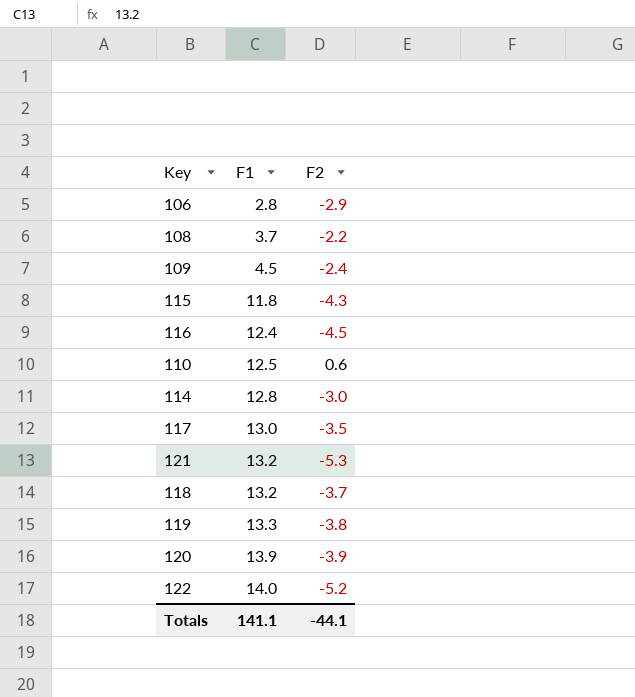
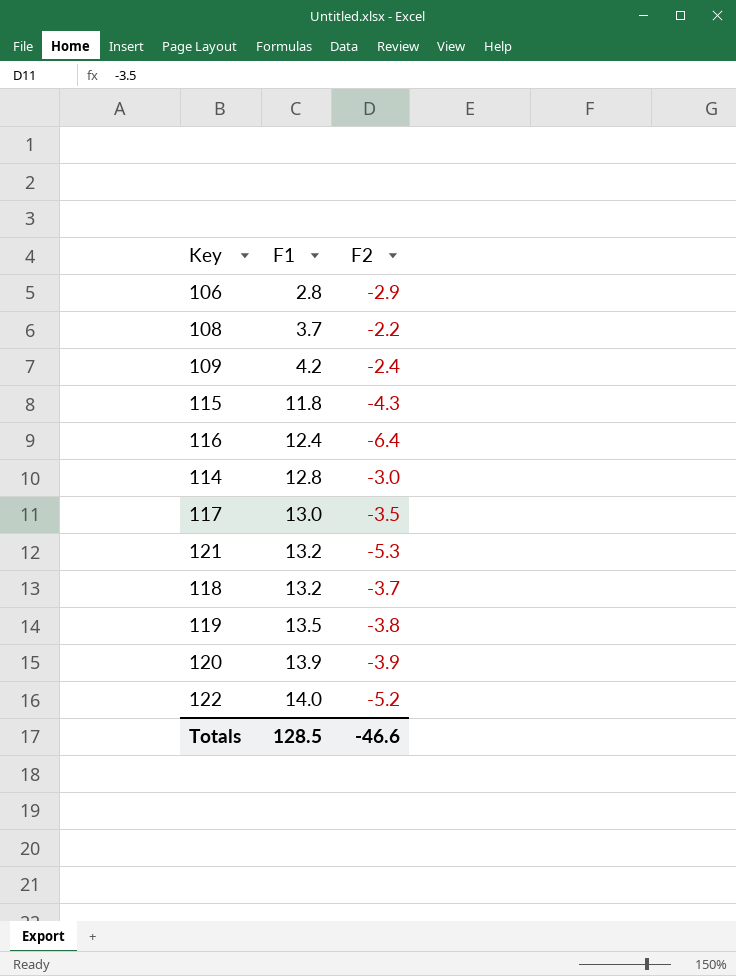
row 110: 12.5 | 0.6 -> none
109 | F1: 4.5 -> 4.2
116 | F2: -4.5 -> -6.4
119 | F1: 13.3 -> 13.5
Totals | F1: 141.1 -> 128.5
Totals | F2: -44.1 -> -46.6

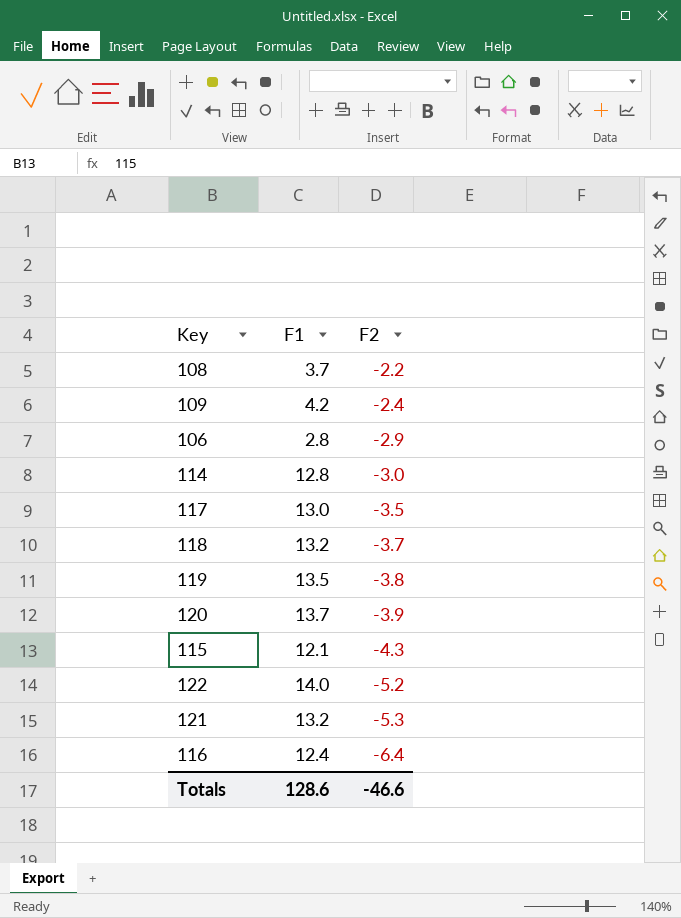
row order: F1 ascending -> F2 descending
120 | F1: 13.9 -> 13.7
115 | F1: 11.8 -> 12.1
Totals | F1: 128.5 -> 128.6

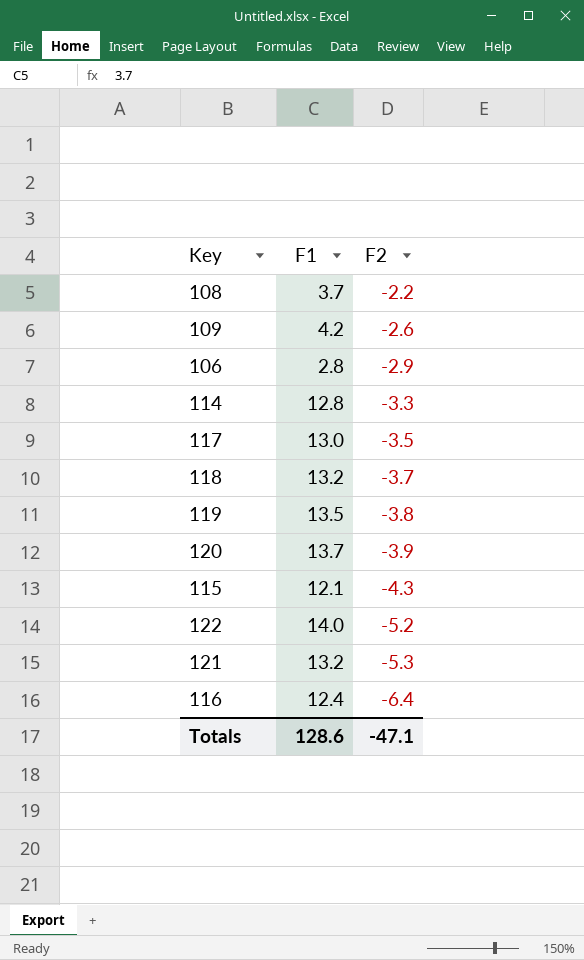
109 | F2: -2.4 -> -2.6
114 | F2: -3.0 -> -3.3
Totals | F2: -46.6 -> -47.1

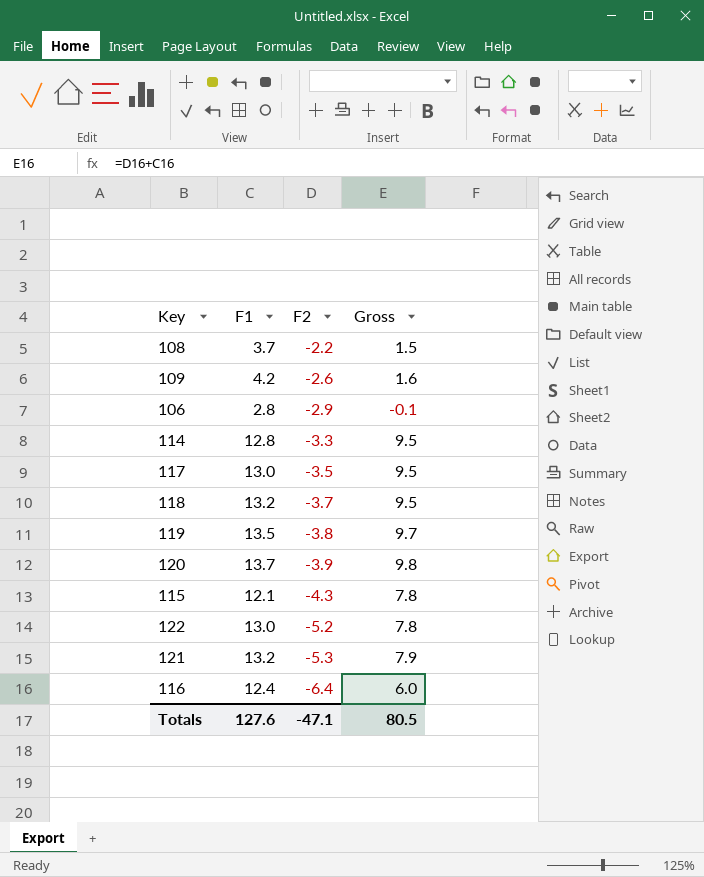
column Gross | formula: none -> [F1] + [F2]
122 | F1: 14.0 -> 13.0
Totals | F1: 128.6 -> 127.6

